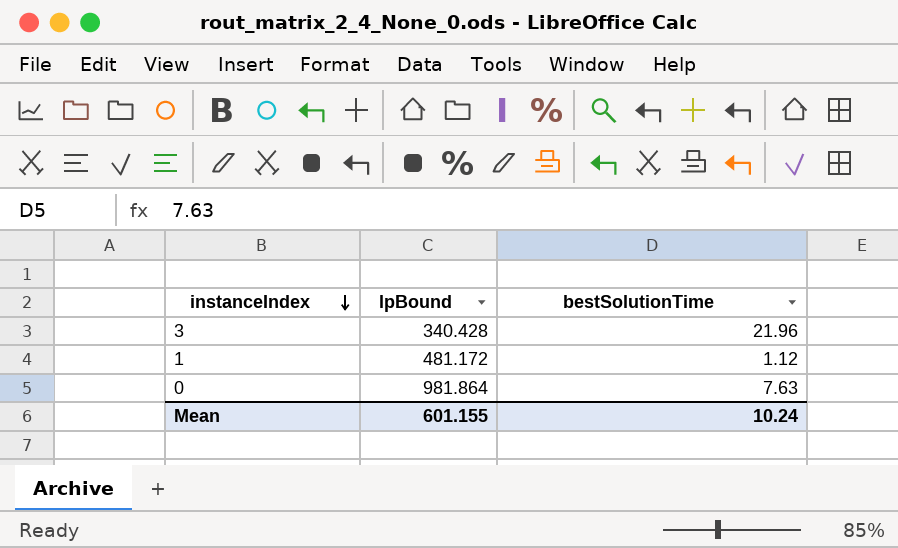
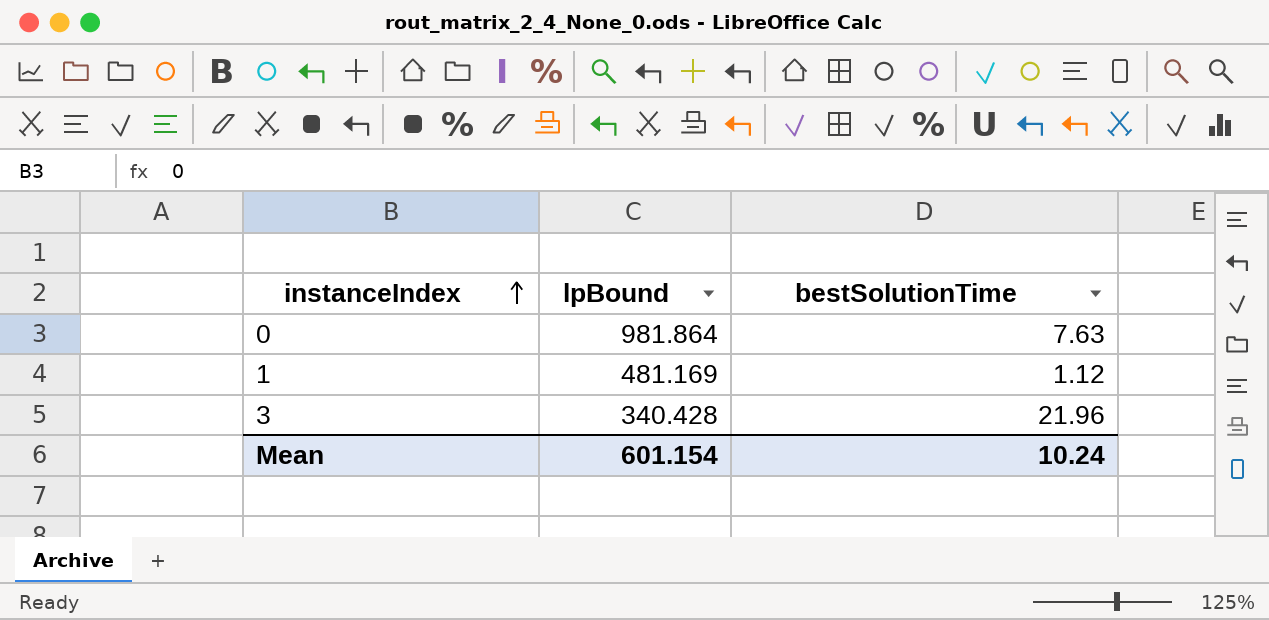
row order: instanceIndex descending -> instanceIndex ascending
1 | lpBound: 481.172 -> 481.169
Mean | lpBound: 601.155 -> 601.154

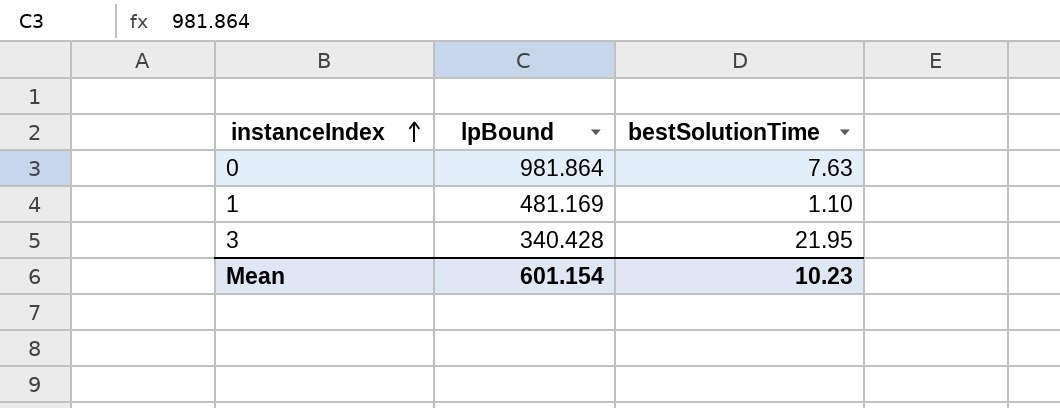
1 | bestSolutionTime: 1.12 -> 1.10
3 | bestSolutionTime: 21.96 -> 21.95
Mean | bestSolutionTime: 10.24 -> 10.23

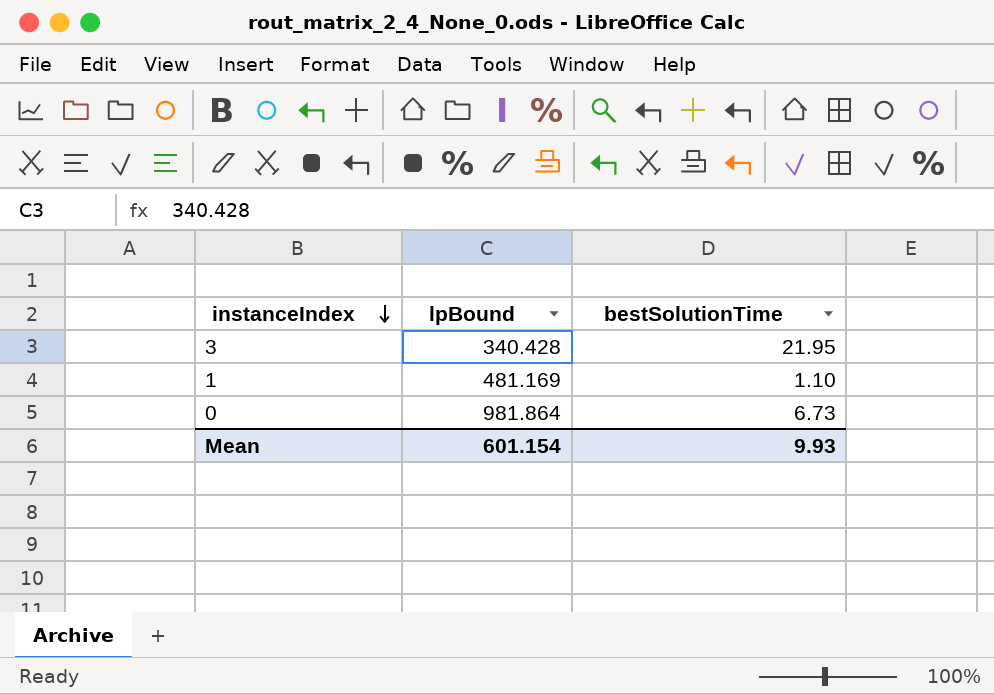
row order: instanceIndex ascending -> instanceIndex descending
0 | bestSolutionTime: 7.63 -> 6.73
Mean | bestSolutionTime: 10.23 -> 9.93

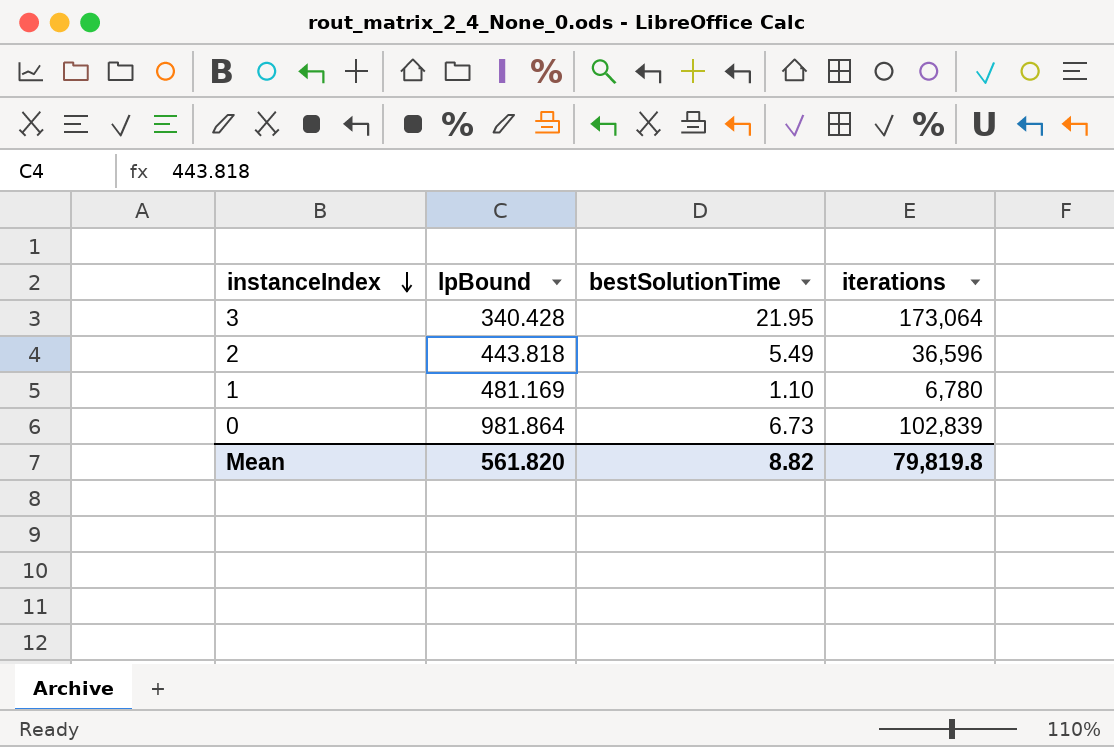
column iterations | position: none -> 4
row 2: none -> 443.818 | 5.49 | 36,596
Mean | lpBound: 601.154 -> 561.820
Mean | bestSolutionTime: 9.93 -> 8.82

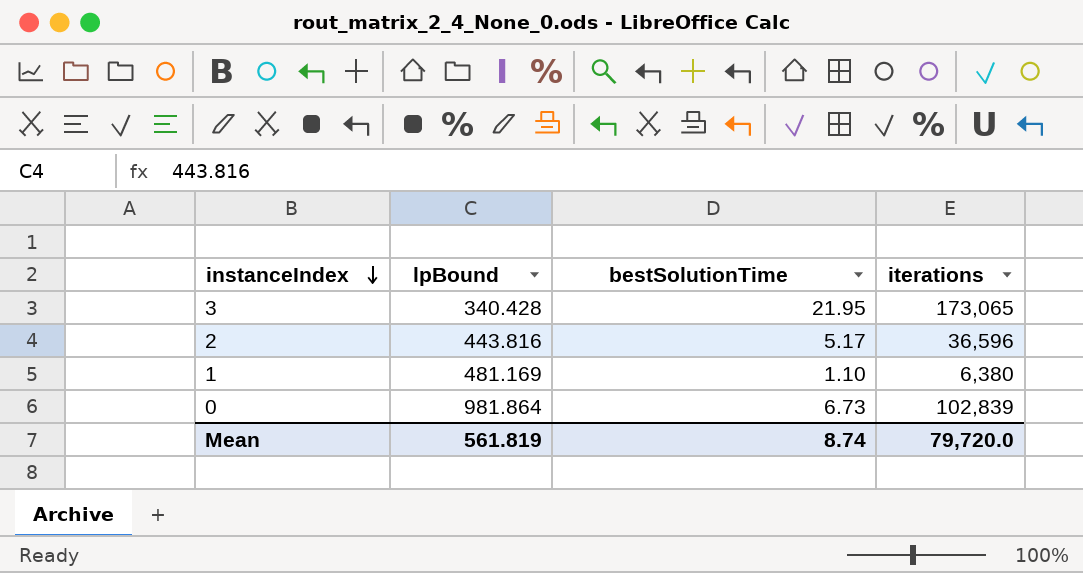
3 | iterations: 173,064 -> 173,065
2 | lpBound: 443.818 -> 443.816
2 | bestSolutionTime: 5.49 -> 5.17
1 | iterations: 6,780 -> 6,380
Mean | lpBound: 561.820 -> 561.819
Mean | bestSolutionTime: 8.82 -> 8.74
Mean | iterations: 79,819.8 -> 79,720.0

